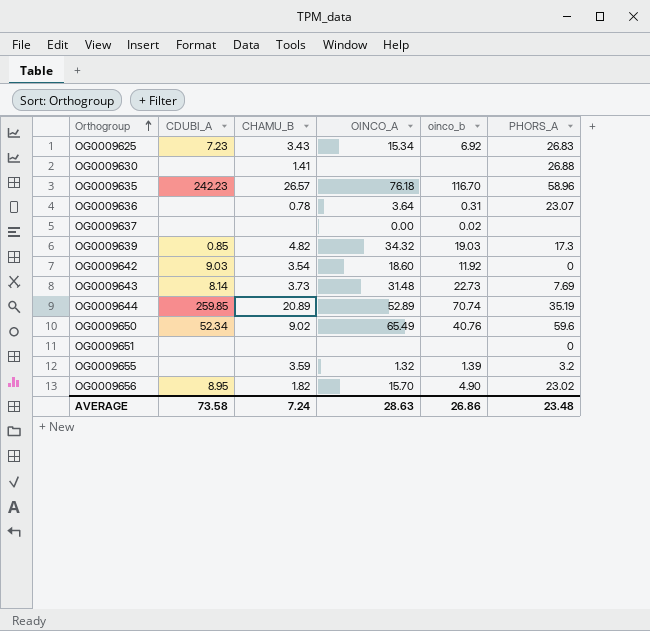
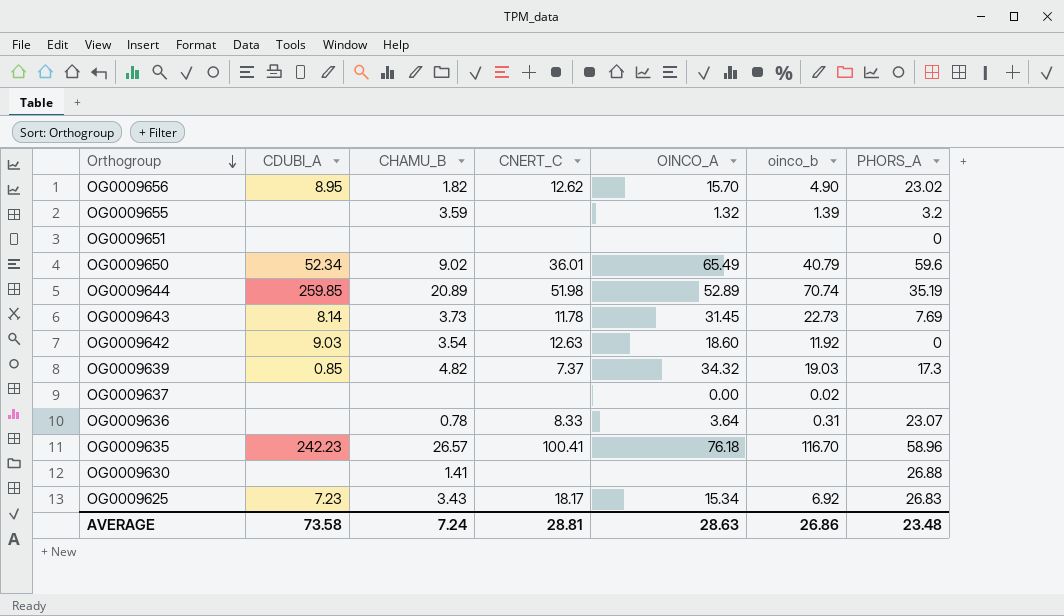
row order: Orthogroup ascending -> Orthogroup descending
column CNERT_C | position: none -> 4
OG0009650 | oinco_b: 40.76 -> 40.79
OG0009643 | OINCO_A: 31.48 -> 31.45

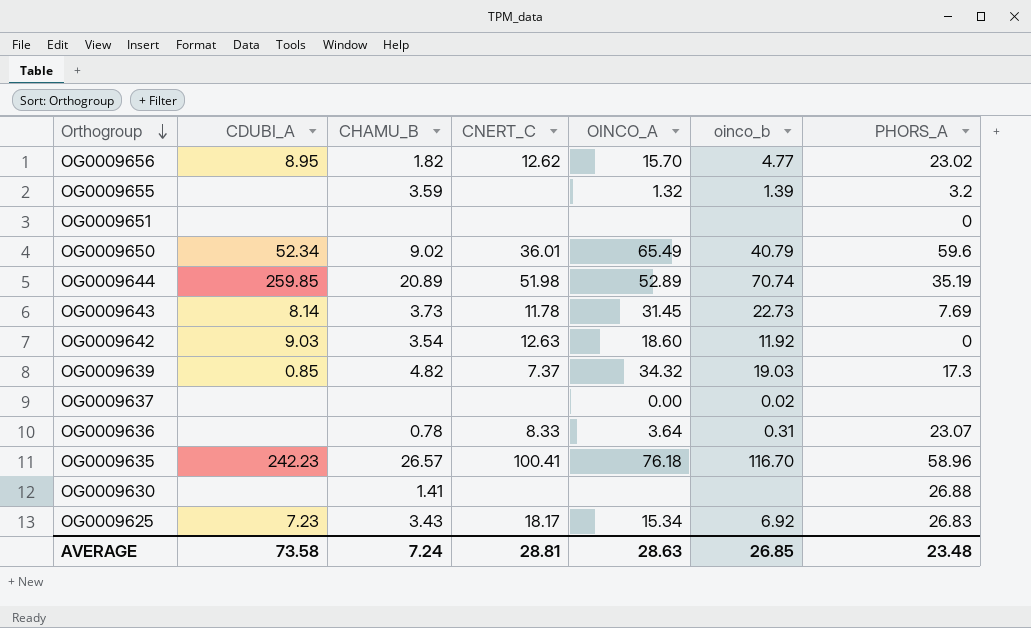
OG0009656 | oinco_b: 4.90 -> 4.77
AVERAGE | oinco_b: 26.86 -> 26.85

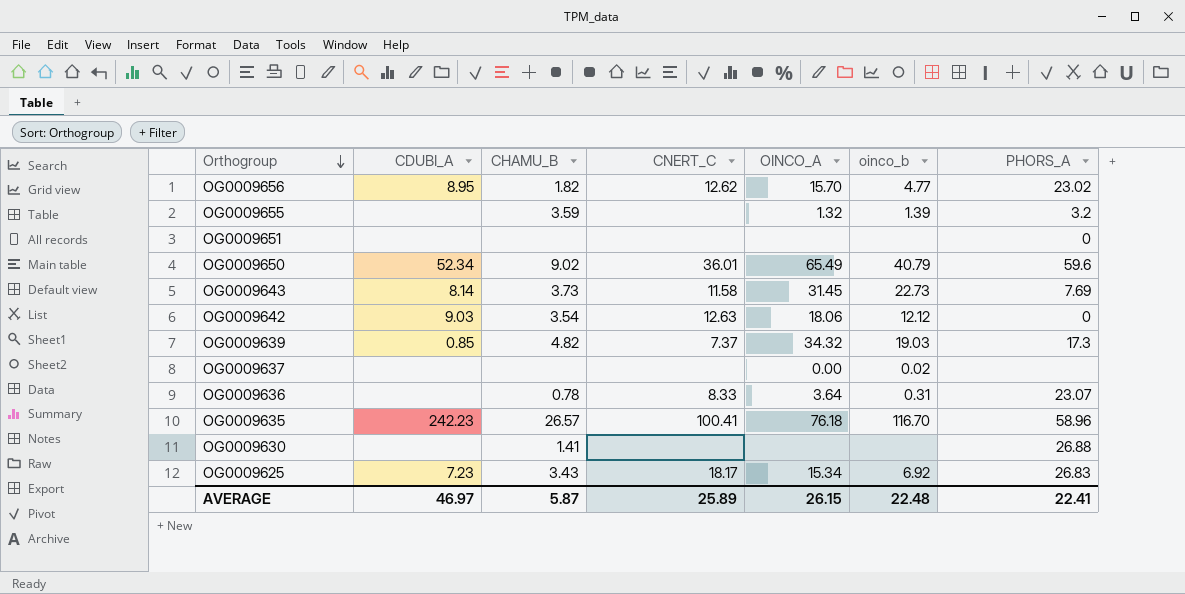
row OG0009644: 259.85 | 20.89 | 51.98 | 52.89 | 70.74 | 35.19 -> none
OG0009643 | CNERT_C: 11.78 -> 11.58
OG0009642 | OINCO_A: 18.60 -> 18.06
OG0009642 | oinco_b: 11.92 -> 12.12
AVERAGE | CDUBI_A: 73.58 -> 46.97
AVERAGE | CHAMU_B: 7.24 -> 5.87
AVERAGE | CNERT_C: 28.81 -> 25.89
AVERAGE | OINCO_A: 28.63 -> 26.15
AVERAGE | oinco_b: 26.85 -> 22.48
AVERAGE | PHORS_A: 23.48 -> 22.41

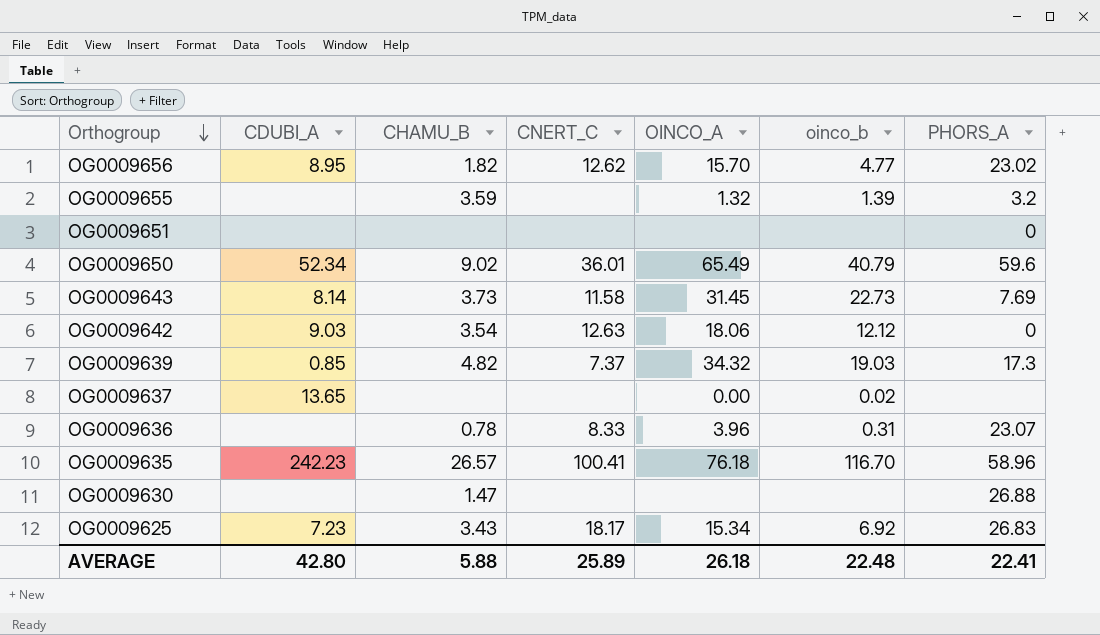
OG0009637 | CDUBI_A: none -> 13.65
OG0009636 | OINCO_A: 3.64 -> 3.96
OG0009630 | CHAMU_B: 1.41 -> 1.47
AVERAGE | CDUBI_A: 46.97 -> 42.80
AVERAGE | CHAMU_B: 5.87 -> 5.88
AVERAGE | OINCO_A: 26.15 -> 26.18

